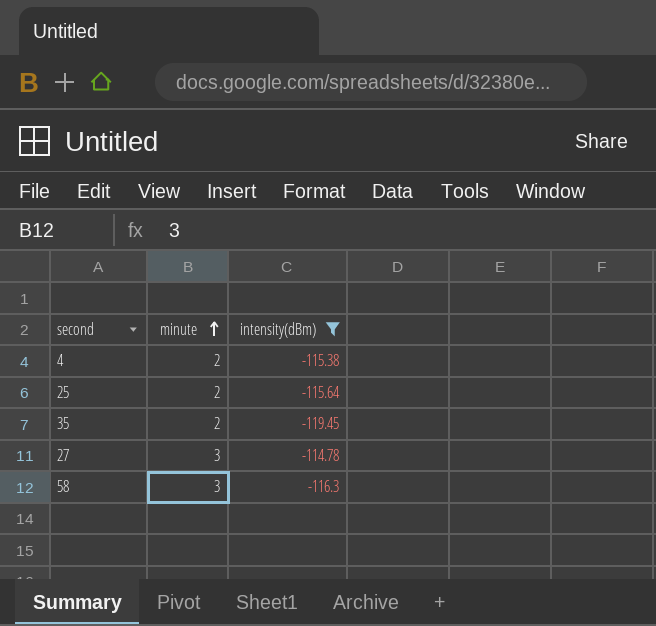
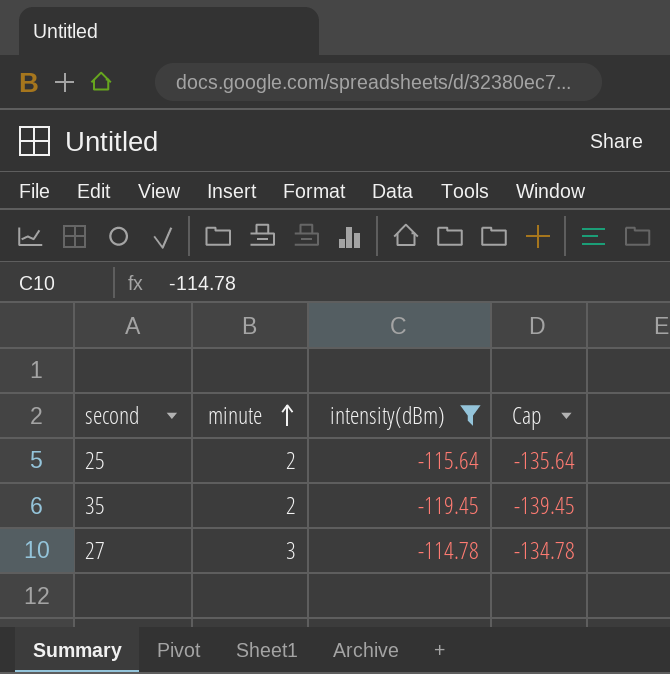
column Cap | formula: none -> [intensity(dBm)] - 20
row 4: 2 | -115.38 -> none
row 58: 3 | -116.3 -> none

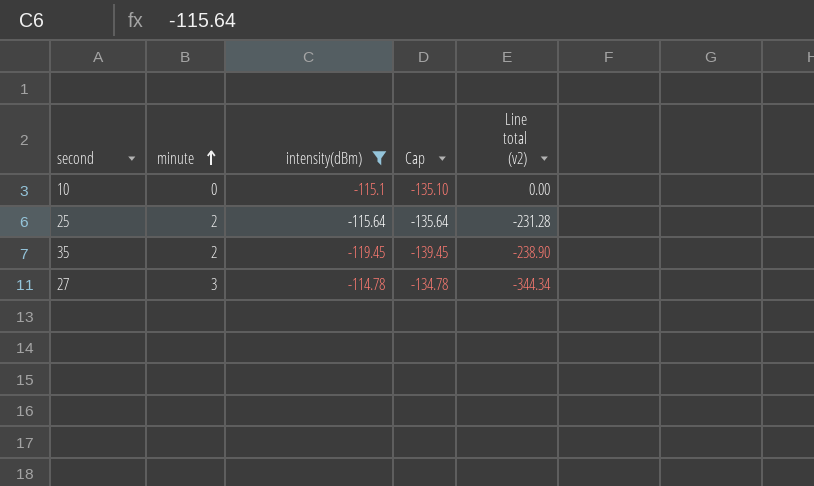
column Line total (v2) | formula: none -> [minute] * [intensity(dBm)]
row 10: none -> 0 | -115.1 | -135.10 | 0.00

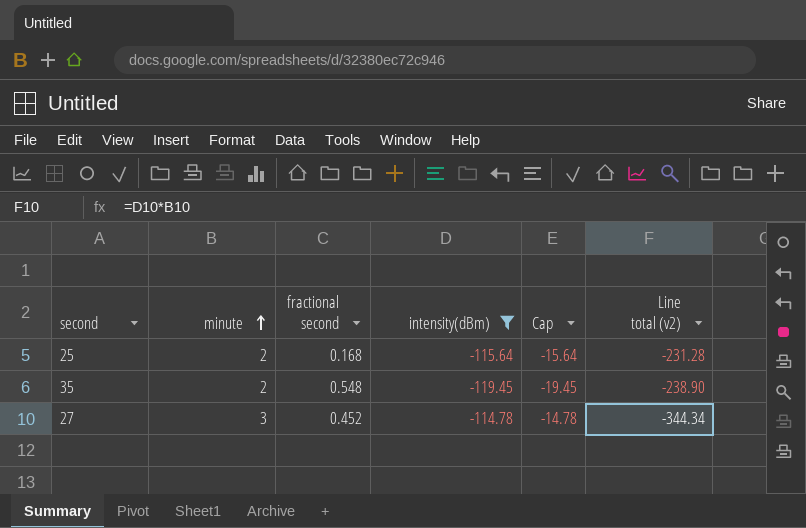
column fractional second | position: none -> 3
column Cap | formula: [intensity(dBm)] - 20 -> [intensity(dBm)] + 100
row 10: 0 | -115.1 | -135.10 | 0.00 -> none

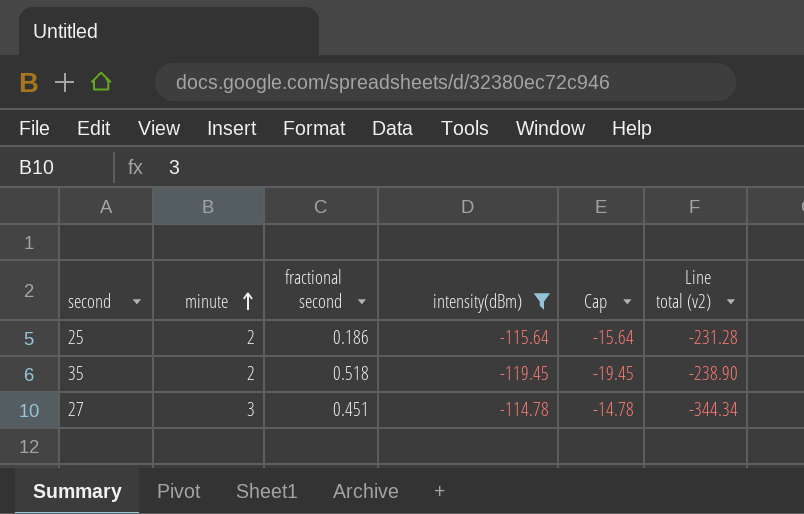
25 | fractional second: 0.168 -> 0.186
35 | fractional second: 0.548 -> 0.518
27 | fractional second: 0.452 -> 0.451

